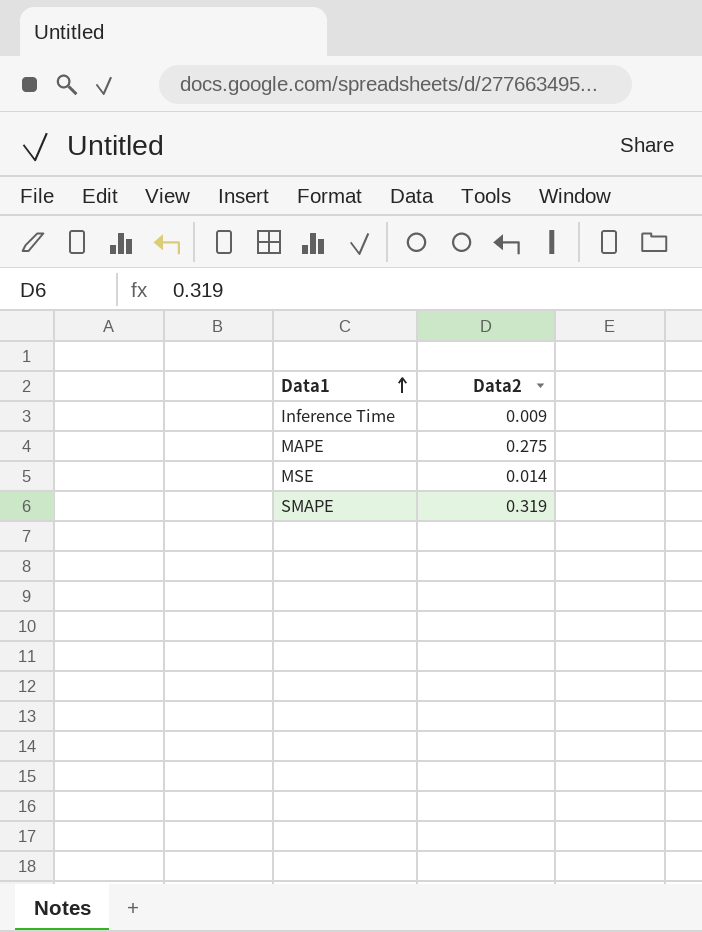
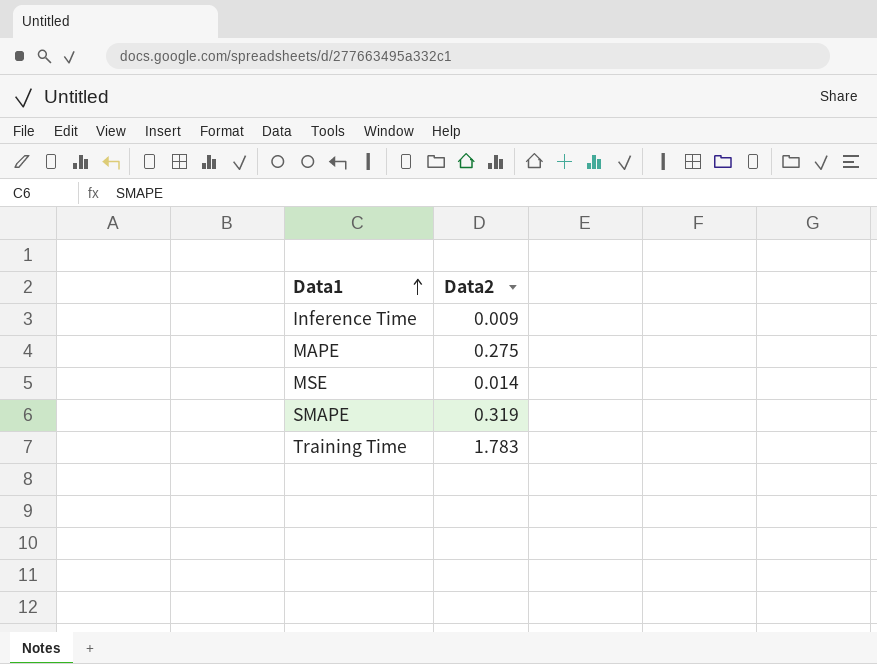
row Training Time: none -> 1.783

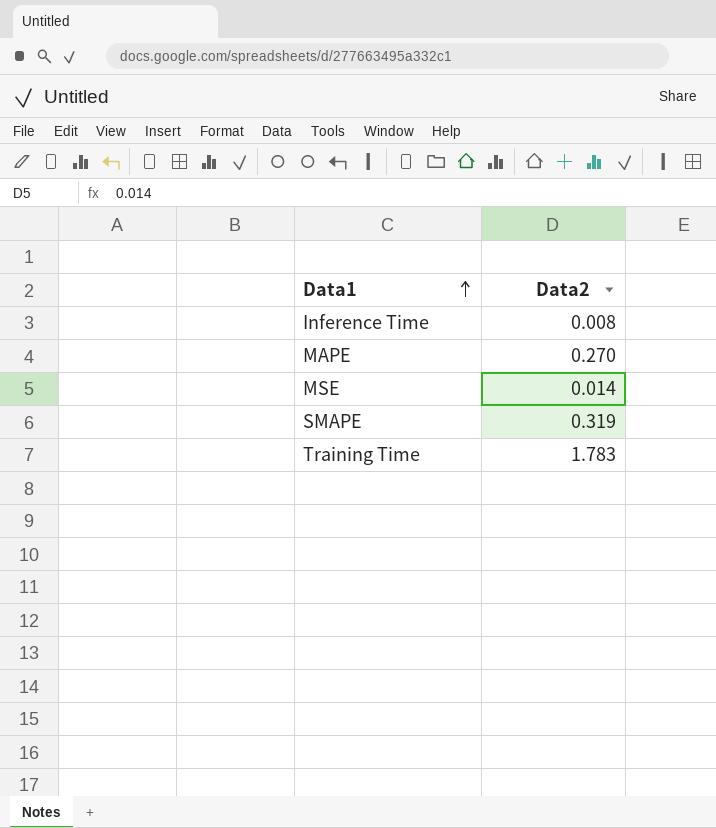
Inference Time | Data2: 0.009 -> 0.008
MAPE | Data2: 0.275 -> 0.270

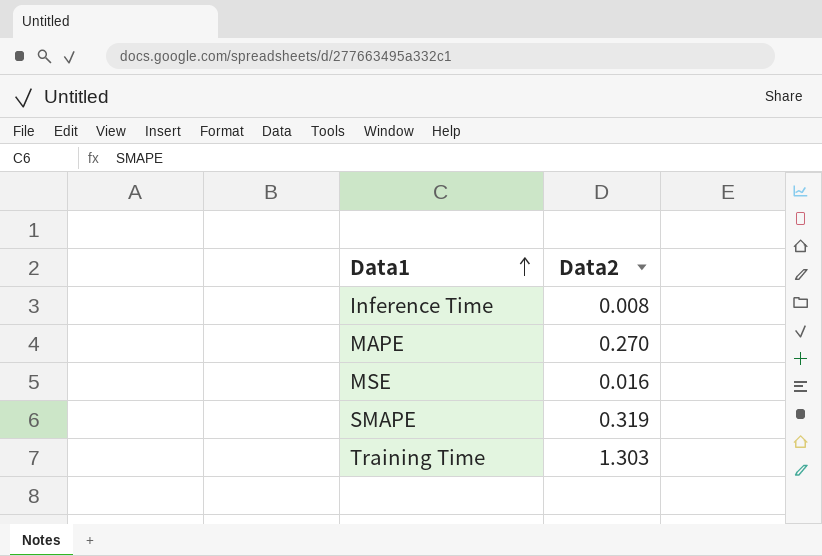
MSE | Data2: 0.014 -> 0.016
Training Time | Data2: 1.783 -> 1.303

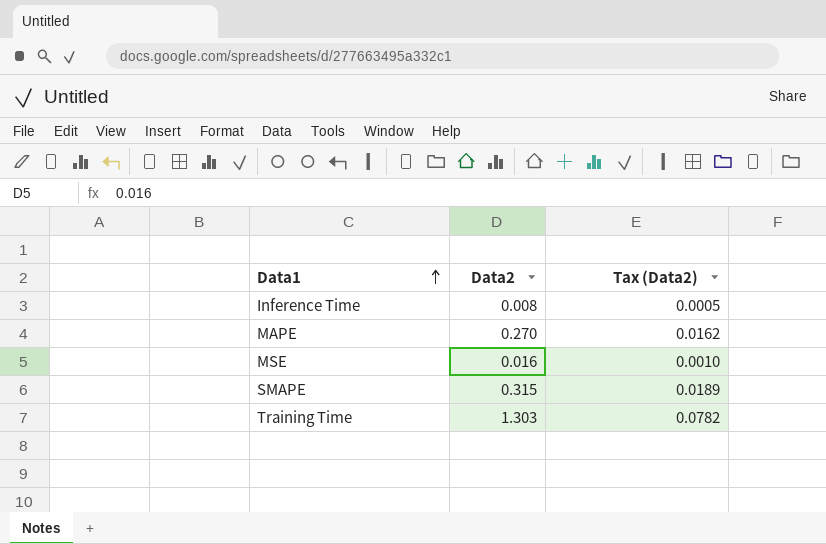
column Tax (Data2) | formula: none -> [Data2] * 0.06
SMAPE | Data2: 0.319 -> 0.315

